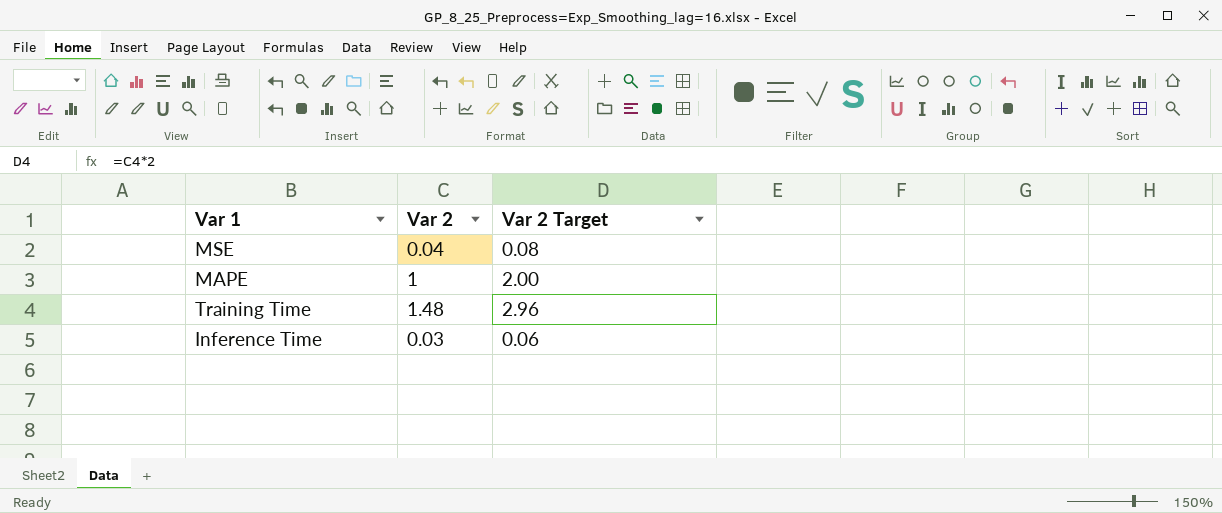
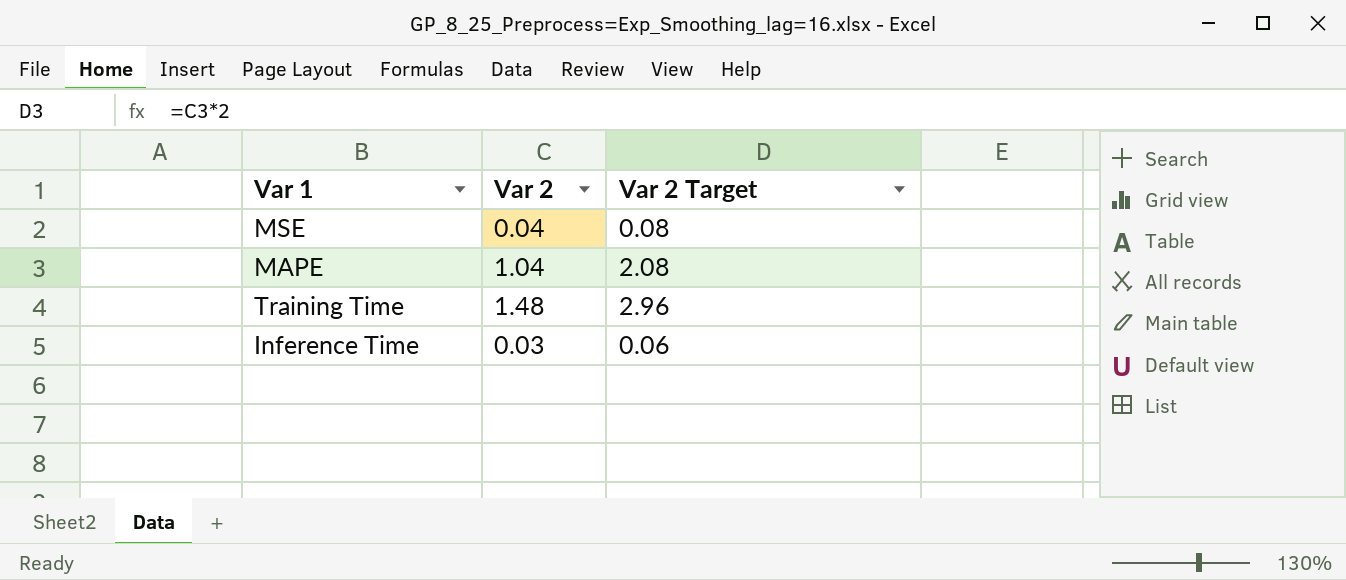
MAPE | Var 2: 1 -> 1.04
MAPE | Var 2 Target: 2.00 -> 2.08

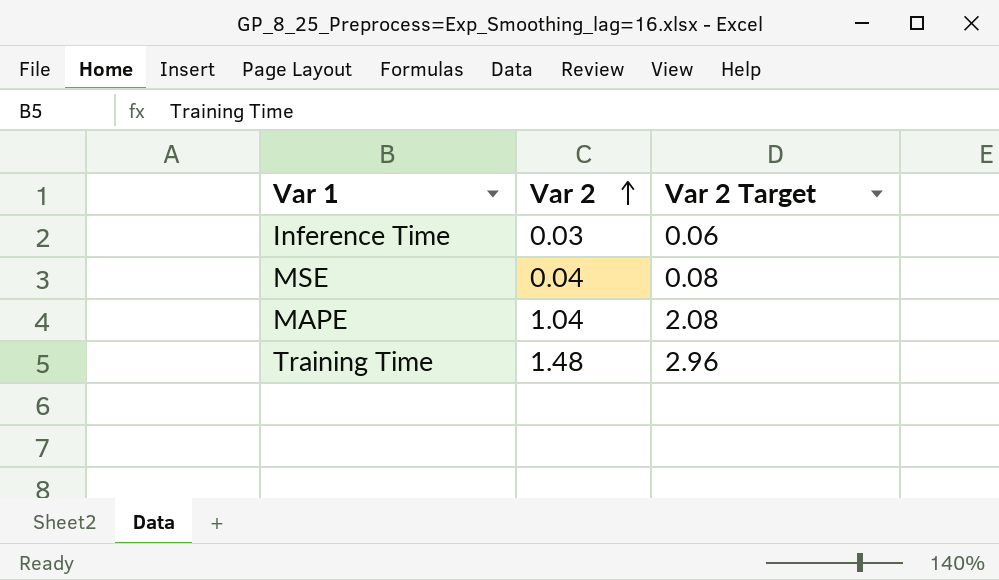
row order: none -> Var 2 ascending

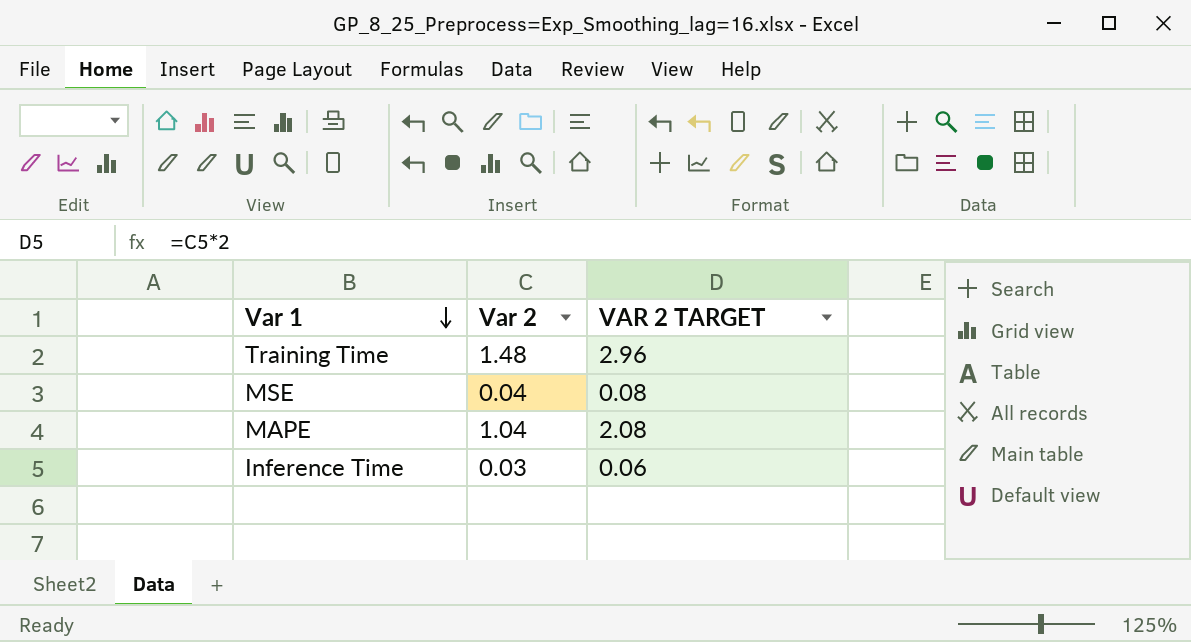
row order: Var 2 ascending -> Var 1 descending
column name: Var 2 Target -> VAR 2 TARGET

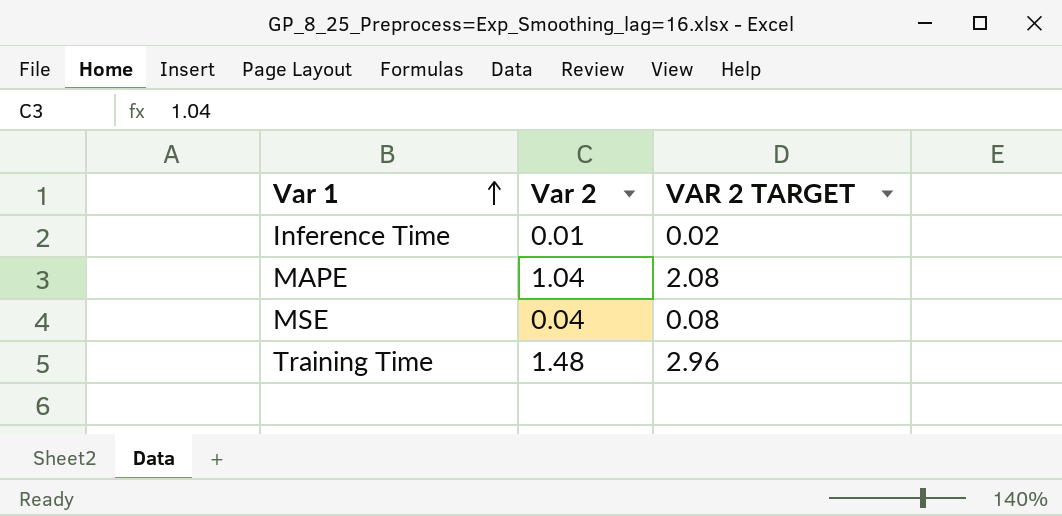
row order: Var 1 descending -> Var 1 ascending
Inference Time | Var 2: 0.03 -> 0.01
Inference Time | VAR 2 TARGET: 0.06 -> 0.02

